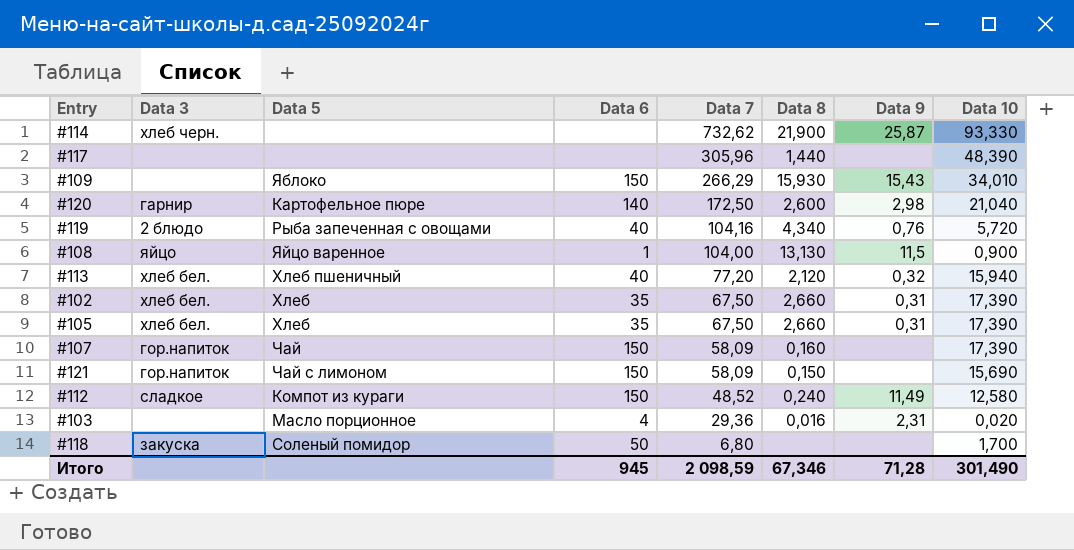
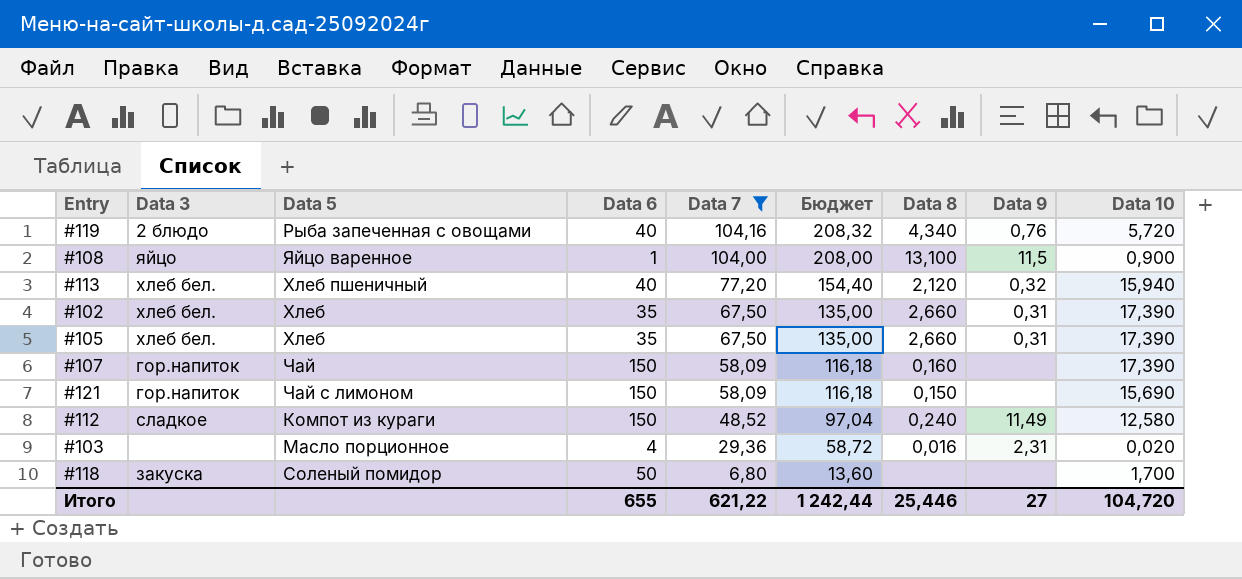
filter: none -> Data 7 <= 104,16
column Бюджет | formula: none -> [Data 7] * 2
#108 | Data 8: 13,130 -> 13,100
Итого | Data 6: 945 -> 655
Итого | Data 7: 2 098,59 -> 621,22
Итого | Data 8: 67,346 -> 25,446
Итого | Data 9: 71,28 -> 27
Итого | Data 10: 301,490 -> 104,720

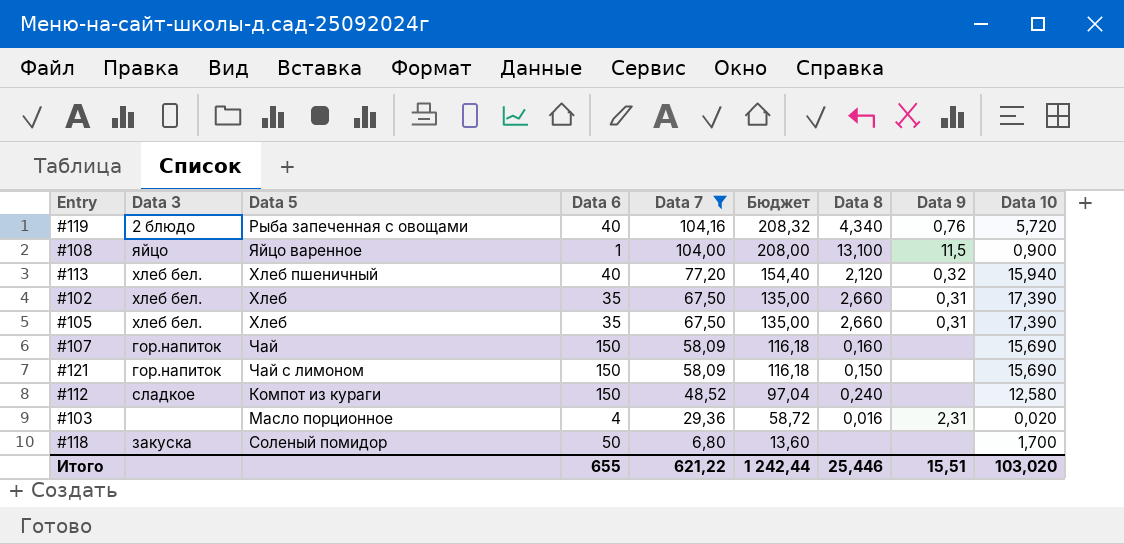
#107 | Data 10: 17,390 -> 15,690
#112 | Data 9: 11,49 -> none
Итого | Data 9: 27 -> 15,51
Итого | Data 10: 104,720 -> 103,020

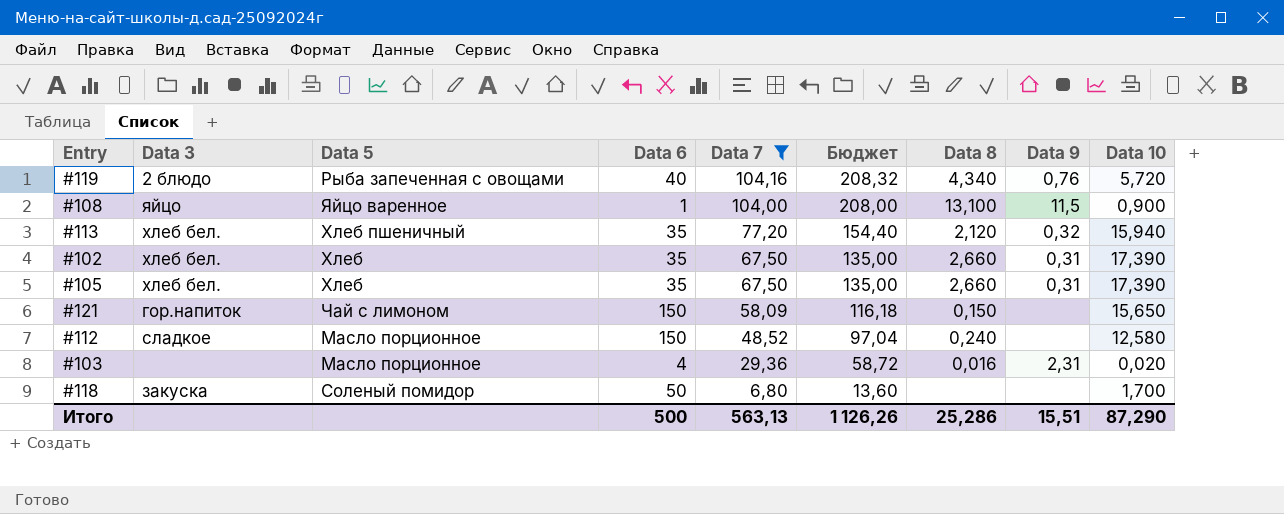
row #107: гор.напиток | Чай | 150 | 58,09 | 116,18 | 0,160 | none | 15,690 -> none
#113 | Data 6: 40 -> 35
#121 | Data 10: 15,690 -> 15,650
#112 | Data 5: Компот из кураги -> Масло порционное
Итого | Data 6: 655 -> 500
Итого | Data 7: 621,22 -> 563,13
Итого | Бюджет: 1 242,44 -> 1 126,26
Итого | Data 8: 25,446 -> 25,286
Итого | Data 10: 103,020 -> 87,290

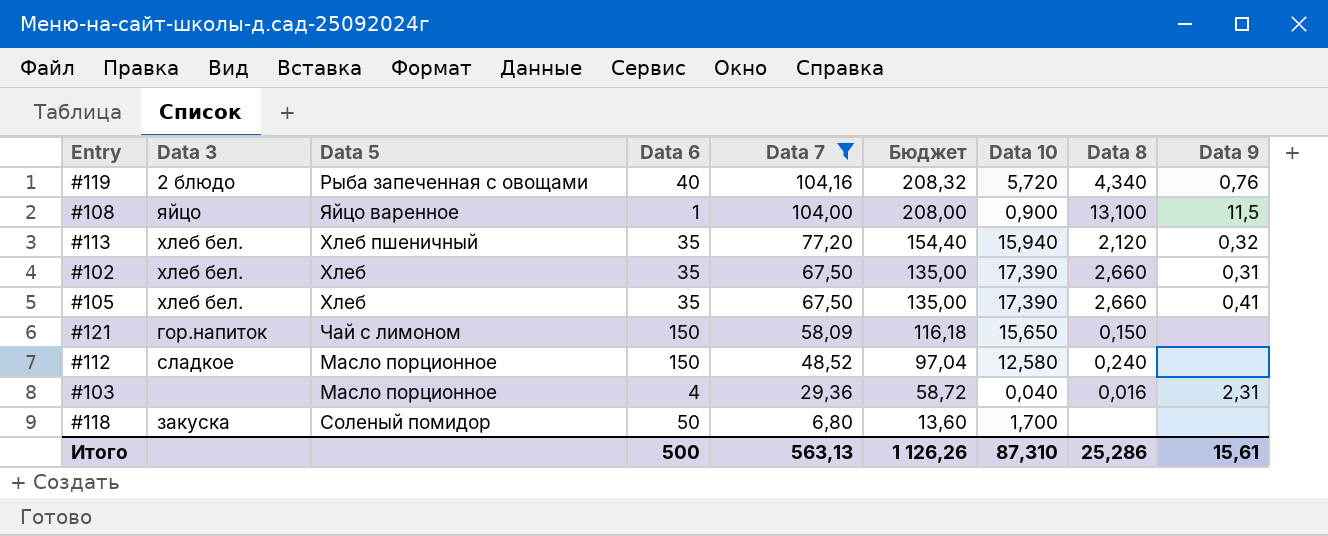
column Data 10 | position: 9 -> 7
#105 | Data 9: 0,31 -> 0,41
#103 | Data 10: 0,020 -> 0,040
Итого | Data 10: 87,290 -> 87,310
Итого | Data 9: 15,51 -> 15,61

